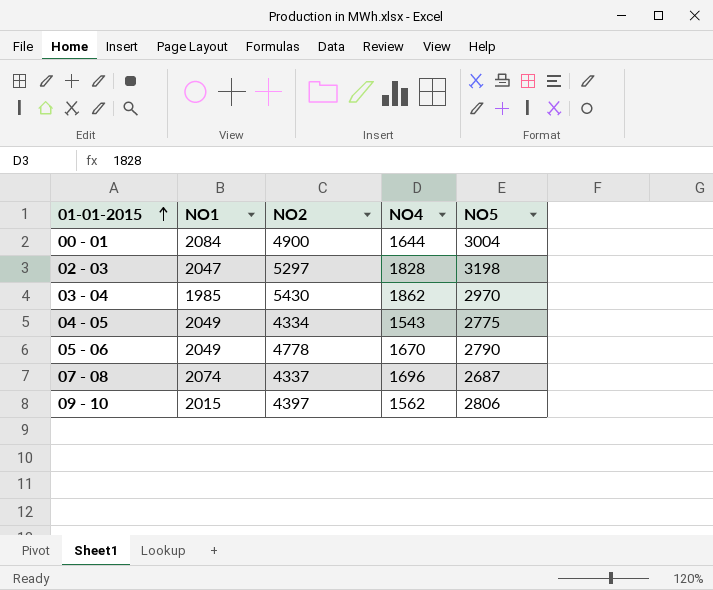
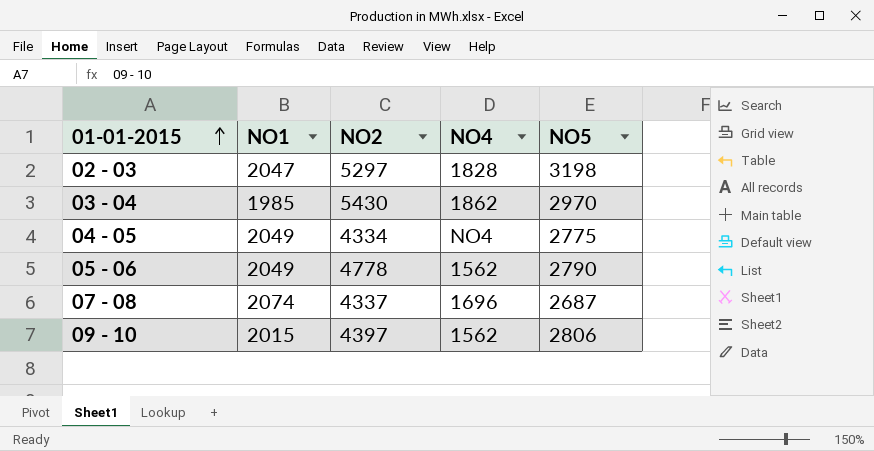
row 00 - 01: 2084 | 4900 | 1644 | 3004 -> none
04 - 05 | NO4: 1543 -> NO4
05 - 06 | NO4: 1670 -> 1562

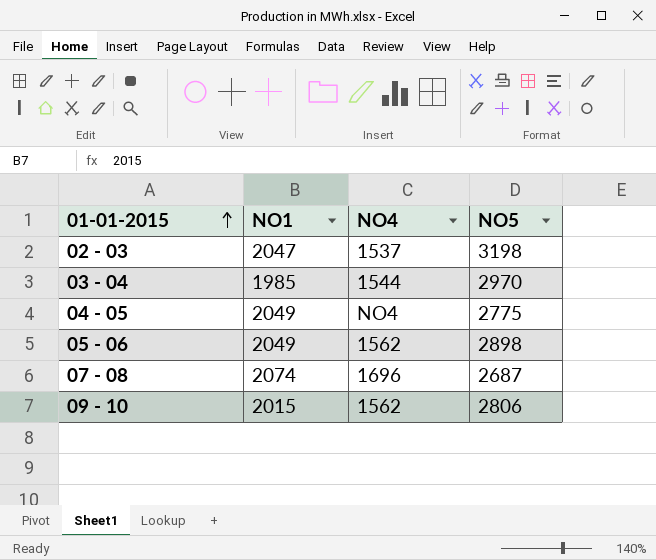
column NO2 | position: 3 -> none
02 - 03 | NO4: 1828 -> 1537
03 - 04 | NO4: 1862 -> 1544
05 - 06 | NO5: 2790 -> 2898

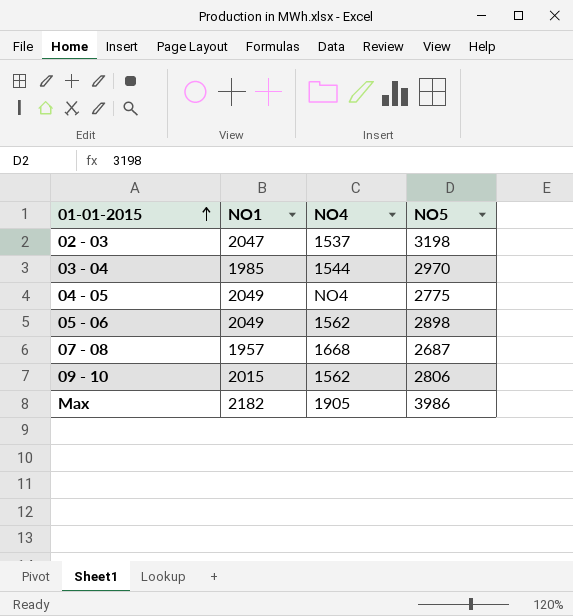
07 - 08 | NO1: 2074 -> 1957
07 - 08 | NO4: 1696 -> 1668
row Max: none -> 2182 | 1905 | 3986

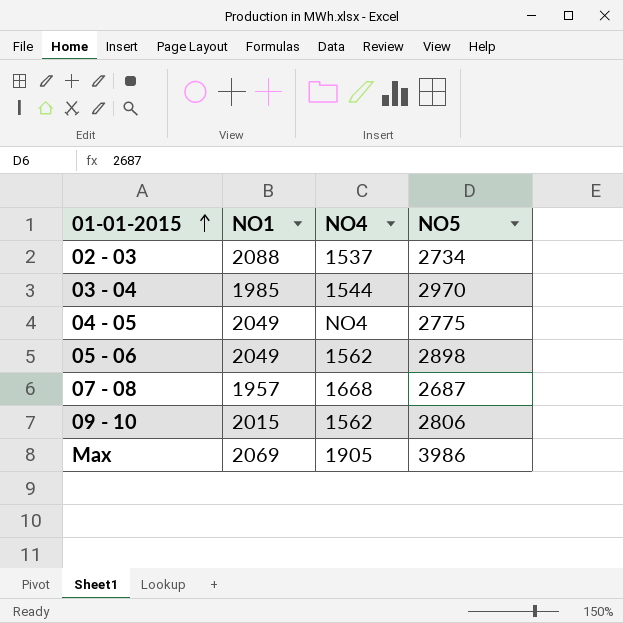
02 - 03 | NO1: 2047 -> 2088
02 - 03 | NO5: 3198 -> 2734
Max | NO1: 2182 -> 2069

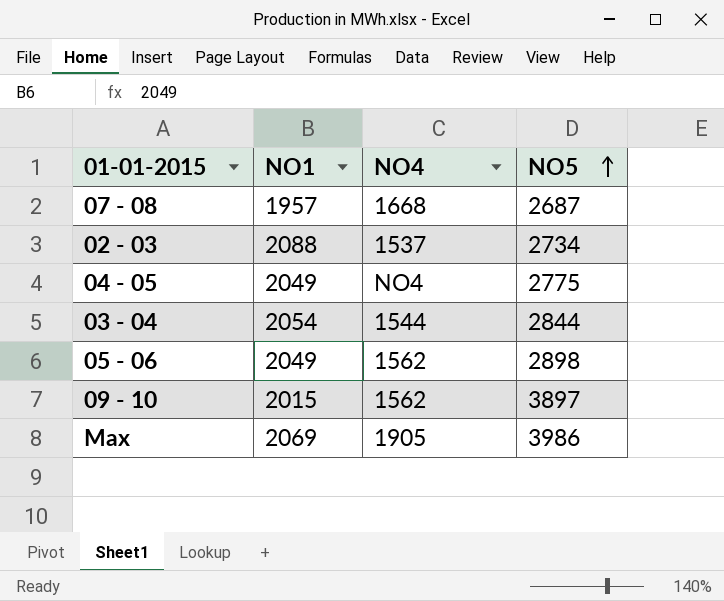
row order: 01-01-2015 ascending -> NO5 ascending
03 - 04 | NO1: 1985 -> 2054
03 - 04 | NO5: 2970 -> 2844
09 - 10 | NO5: 2806 -> 3897

